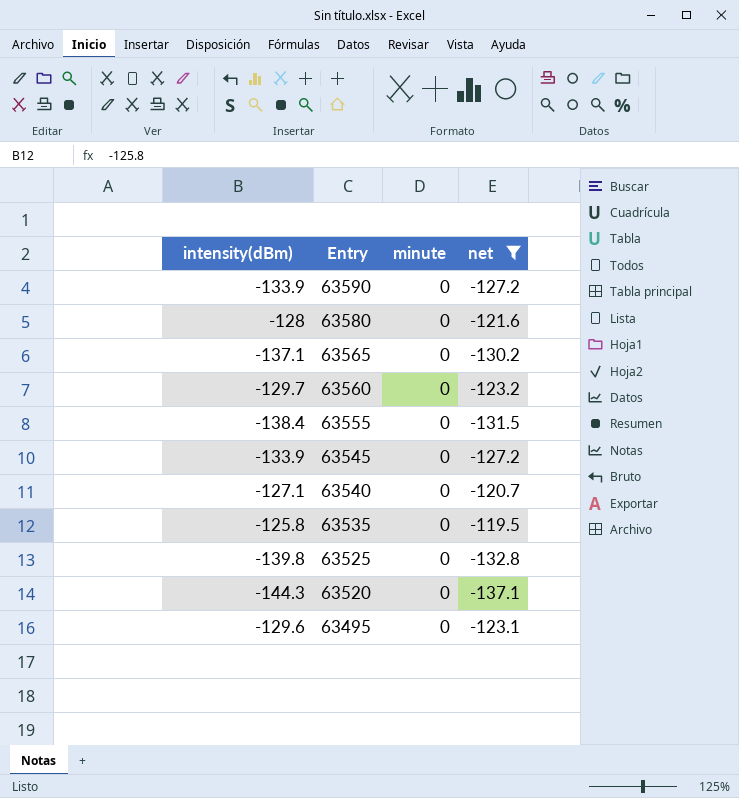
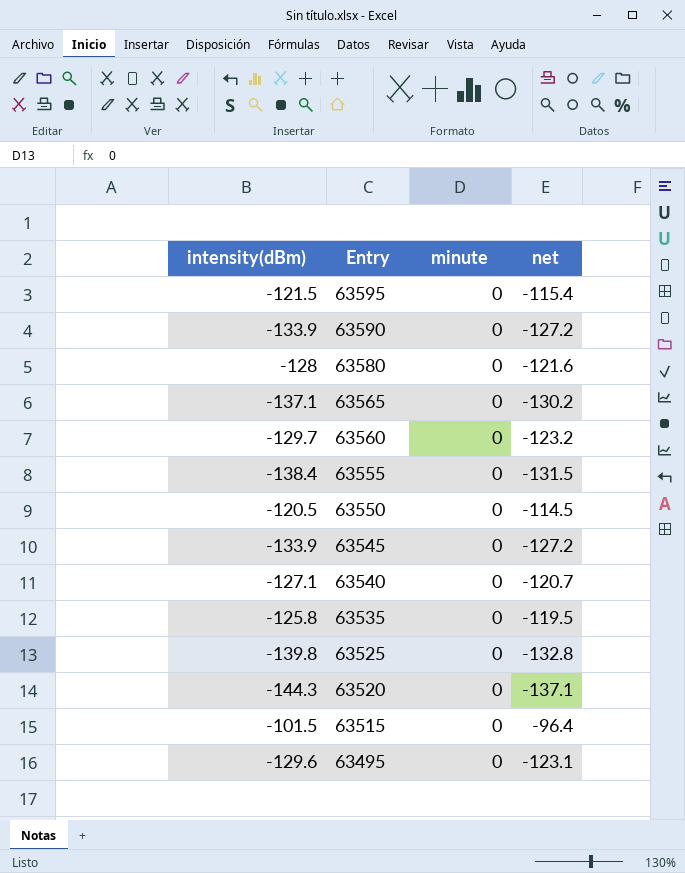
filter: net <= -119.5 -> none

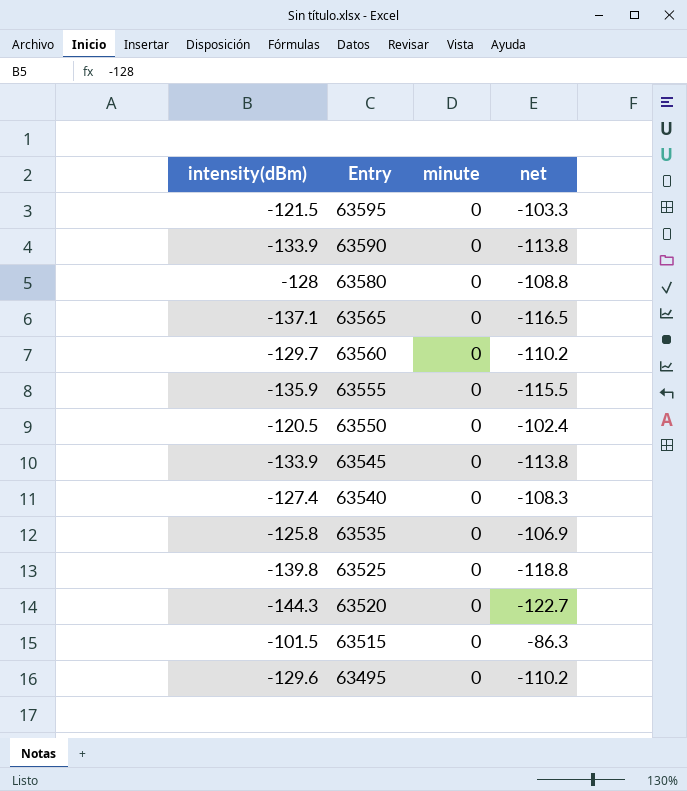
column net | formula: [intensity(dBm)] * 0.95 -> [intensity(dBm)] * 0.85
63555 | intensity(dBm): -138.4 -> -135.9
63540 | intensity(dBm): -127.1 -> -127.4

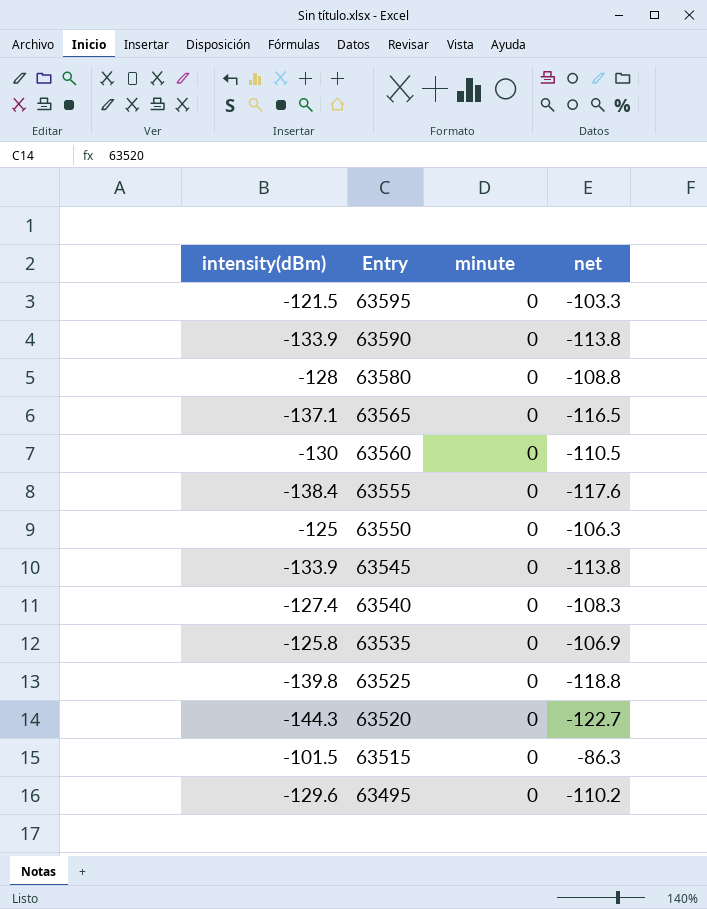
63560 | intensity(dBm): -129.7 -> -130
63560 | net: -110.2 -> -110.5
63555 | intensity(dBm): -135.9 -> -138.4
63555 | net: -115.5 -> -117.6
63550 | intensity(dBm): -120.5 -> -125
63550 | net: -102.4 -> -106.3

